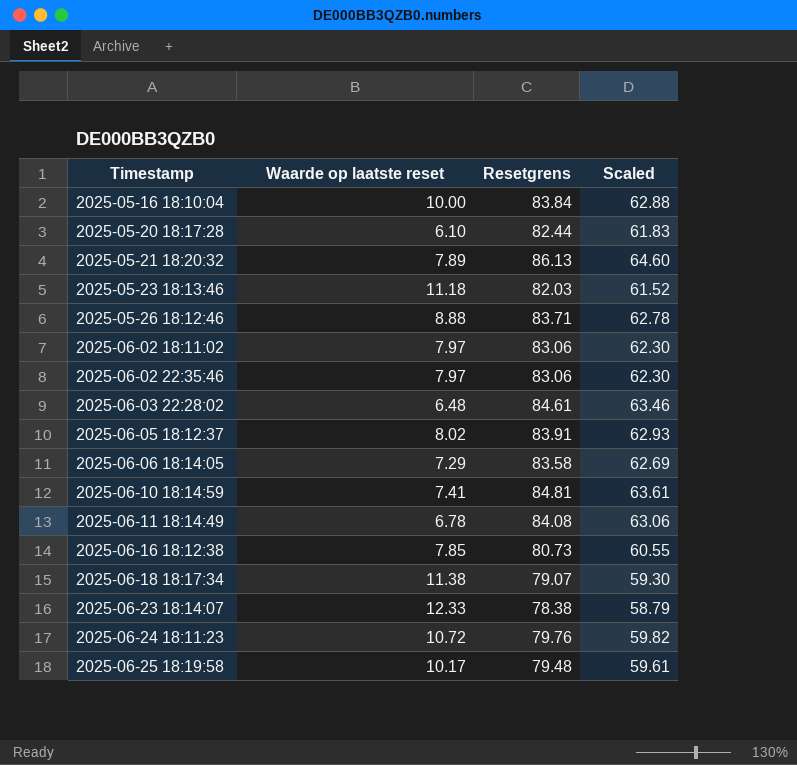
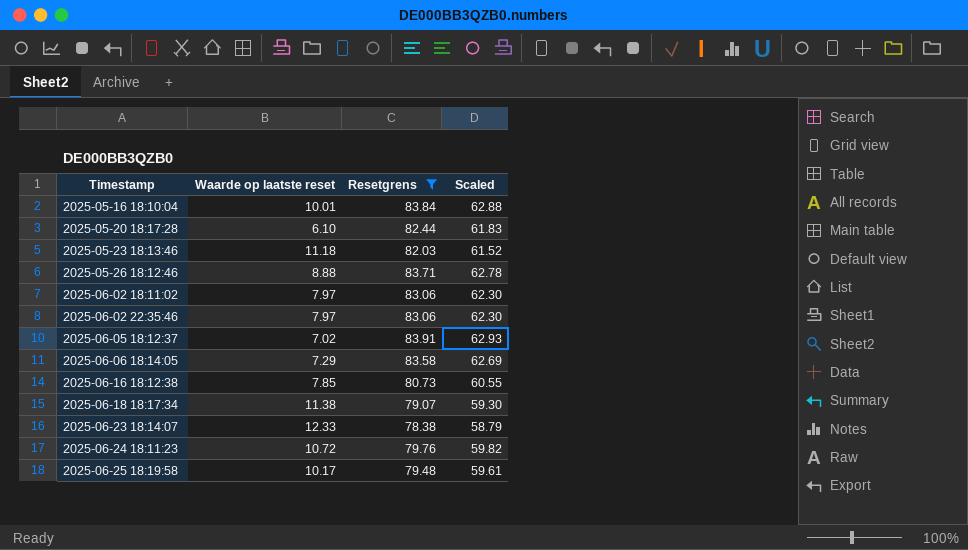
filter: none -> Resetgrens <= 83.91
2025-05-16 18:10:04 | Waarde op laatste reset: 10.00 -> 10.01
2025-06-05 18:12:37 | Waarde op laatste reset: 8.02 -> 7.02

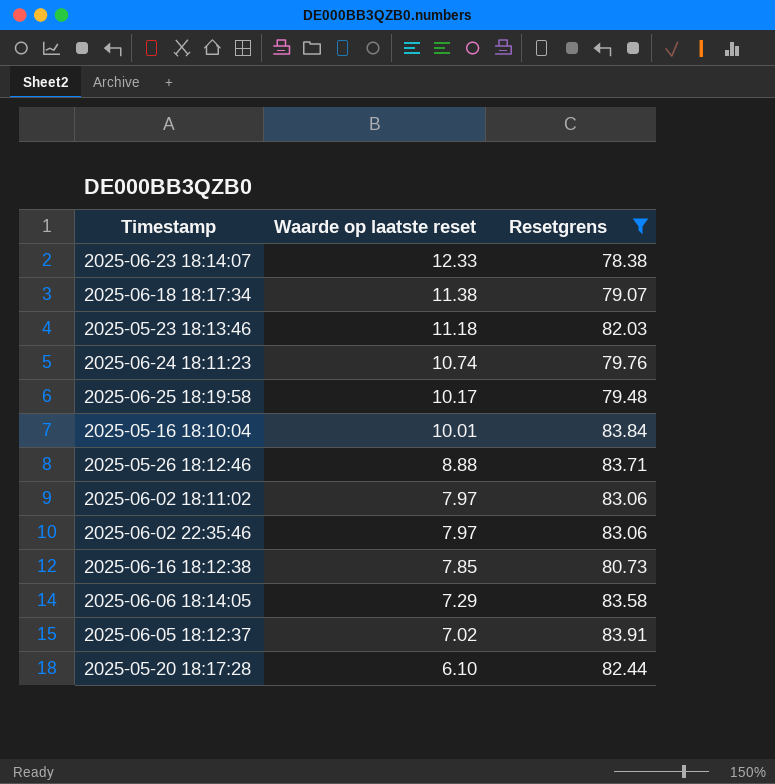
row order: Timestamp ascending -> Waarde op laatste reset descending
column Scaled | formula: [Resetgrens] * 0.75 -> none
2025-06-24 18:11:23 | Waarde op laatste reset: 10.72 -> 10.74

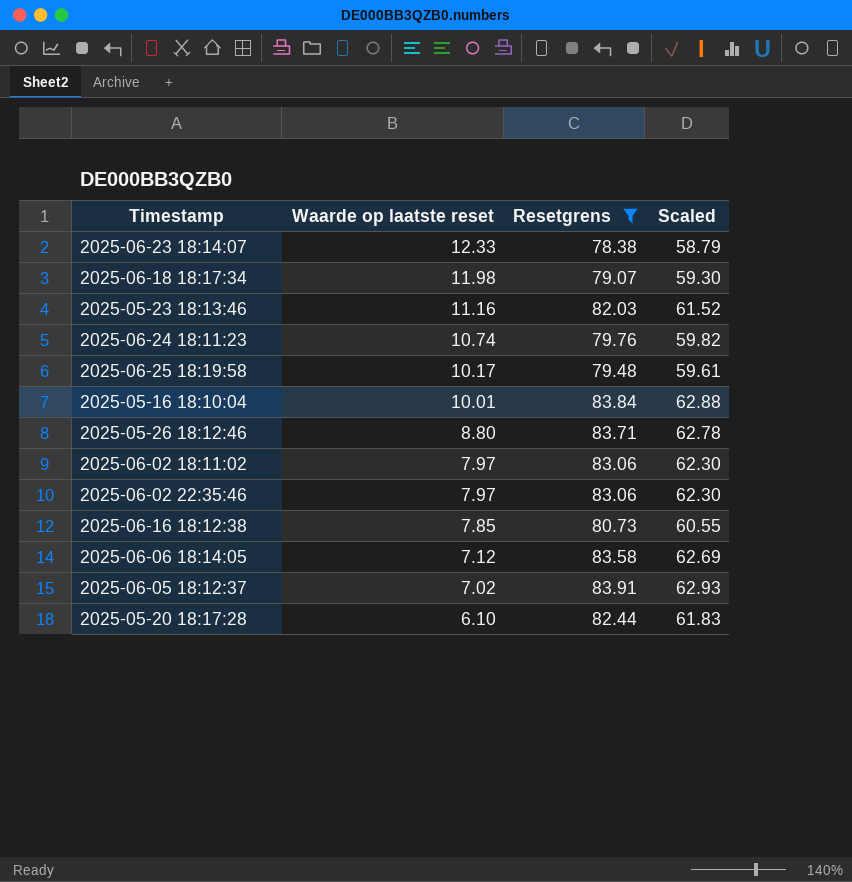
column Scaled | formula: none -> [Resetgrens] * 0.75
2025-06-18 18:17:34 | Waarde op laatste reset: 11.38 -> 11.98
2025-05-23 18:13:46 | Waarde op laatste reset: 11.18 -> 11.16
2025-05-26 18:12:46 | Waarde op laatste reset: 8.88 -> 8.80
2025-06-06 18:14:05 | Waarde op laatste reset: 7.29 -> 7.12

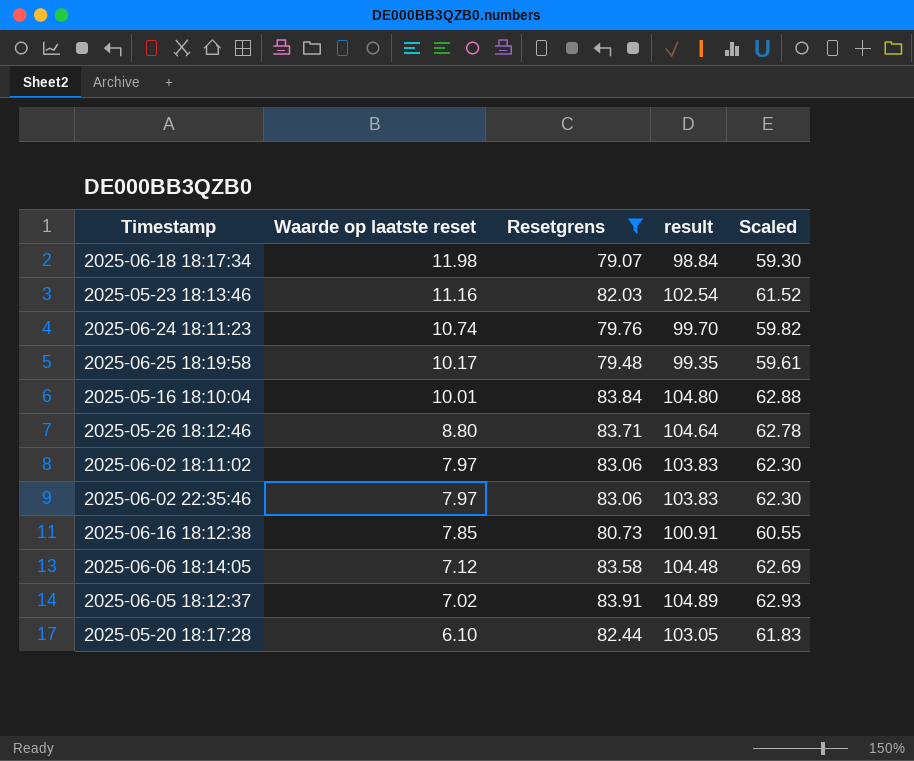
column result | formula: none -> [Resetgrens] * 1.25
row 2025-06-23 18:14:07: 12.33 | 78.38 | 58.79 -> none

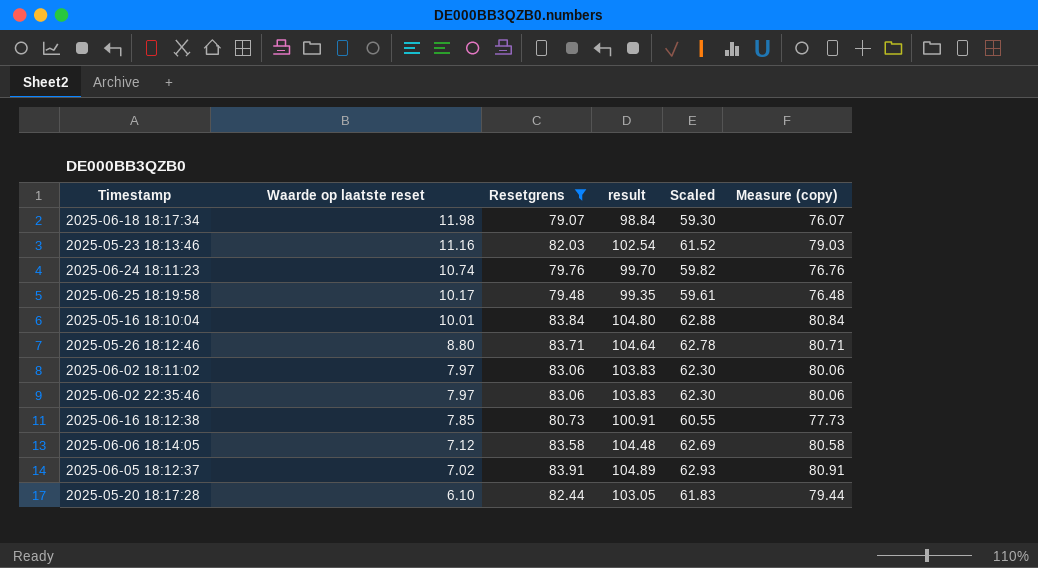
column Measure (copy) | formula: none -> [Resetgrens] - 3

